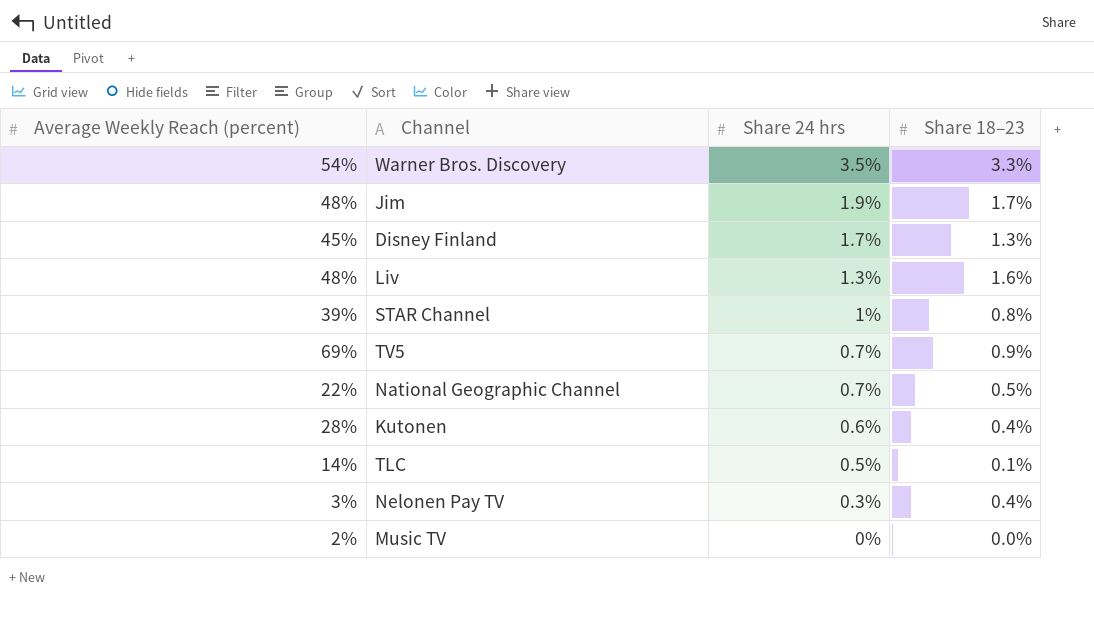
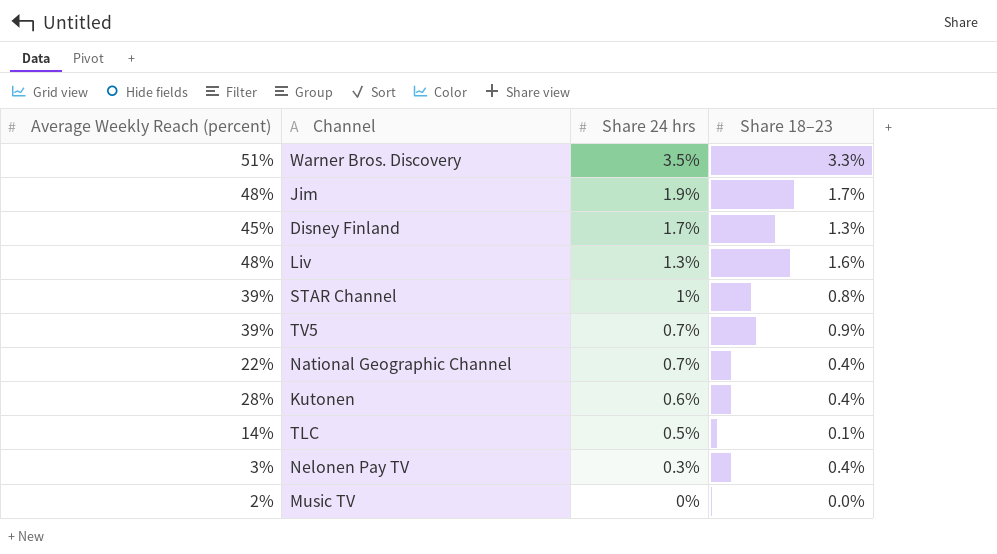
Warner Bros. Discovery | Average Weekly Reach (percent): 54% -> 51%
TV5 | Average Weekly Reach (percent): 69% -> 39%
National Geographic Channel | Share 18–23: 0.5% -> 0.4%

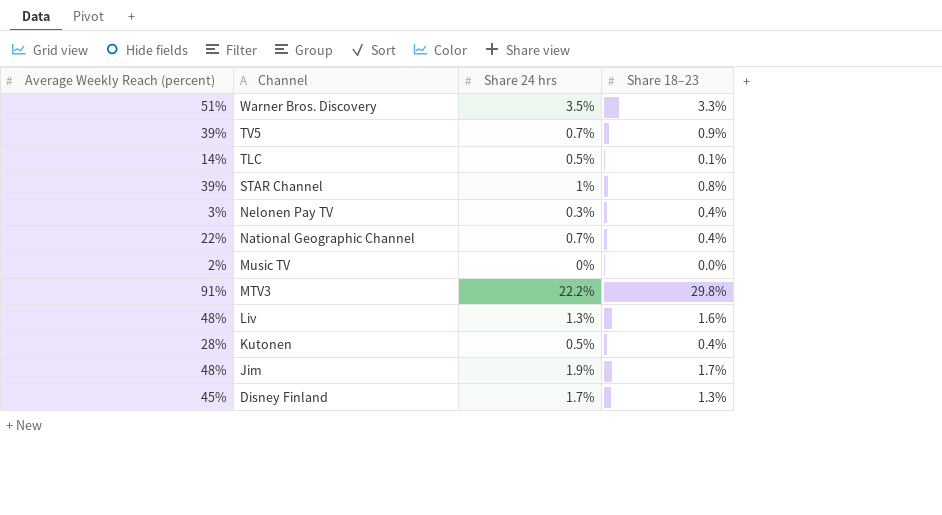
row order: Share 24 hrs descending -> Channel descending
row MTV3: none -> 91% | 22.2% | 29.8%
Kutonen | Share 24 hrs: 0.6% -> 0.5%

